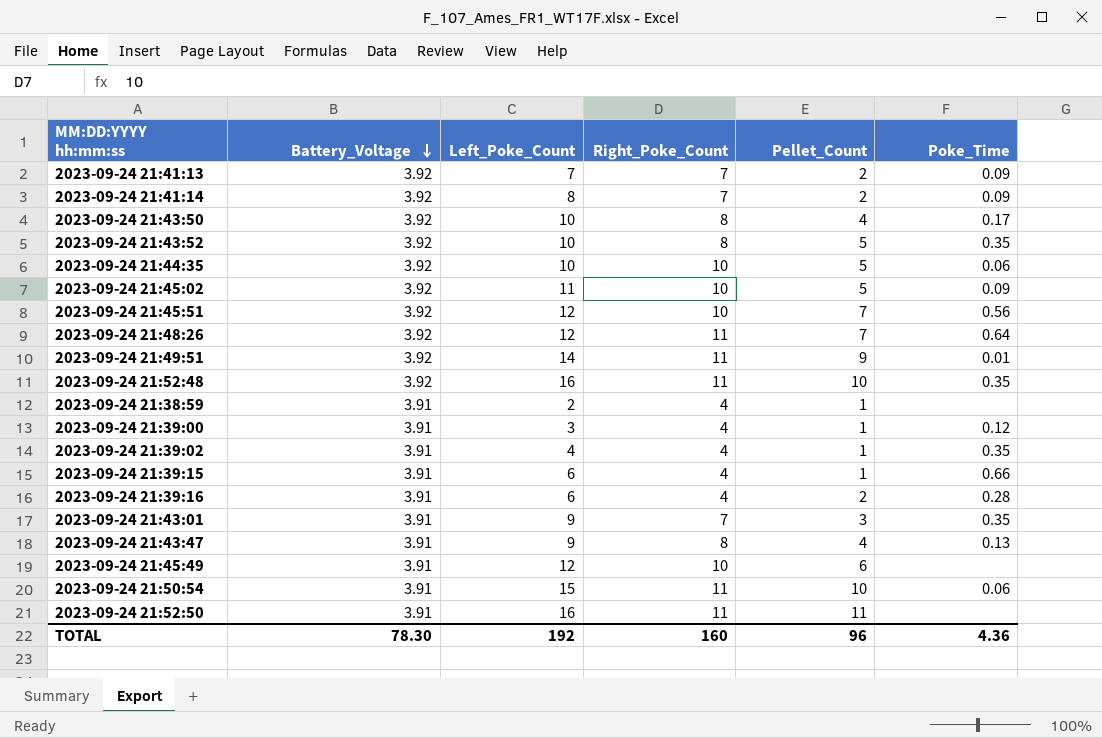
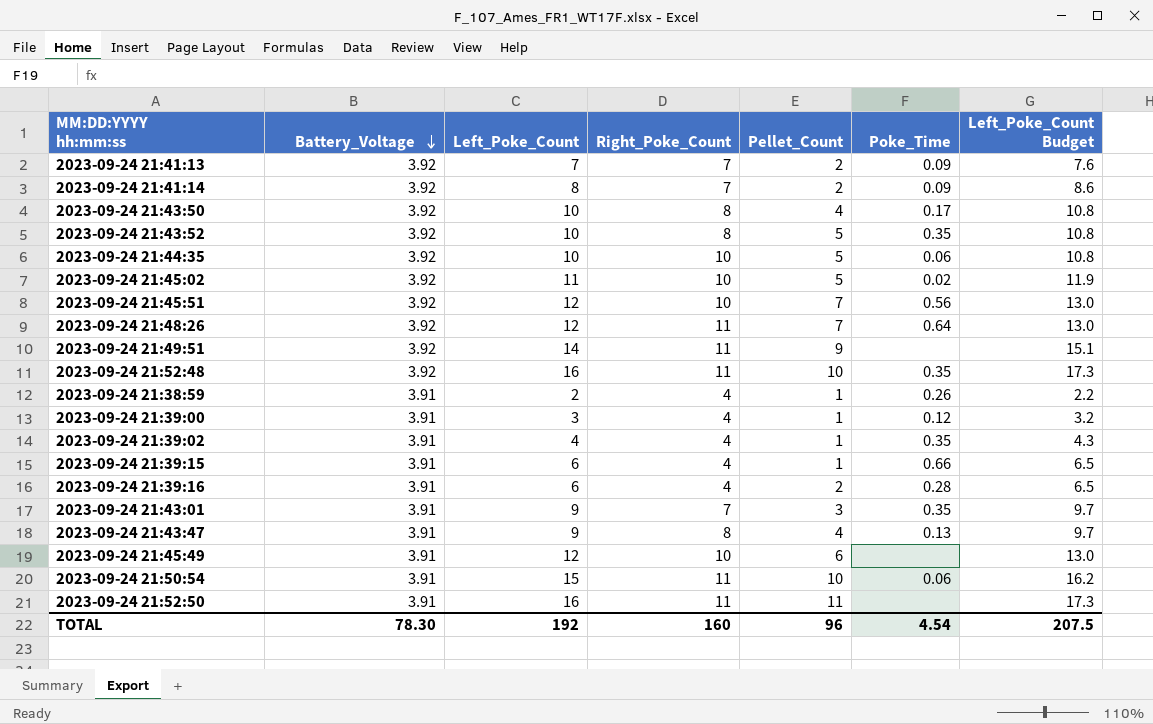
column Left_Poke_Count Budget | formula: none -> [Left_Poke_Count] * 1.08
2023-09-24 21:45:02 | Poke_Time: 0.09 -> 0.02
2023-09-24 21:49:51 | Poke_Time: 0.01 -> none
2023-09-24 21:38:59 | Poke_Time: none -> 0.26
TOTAL | Poke_Time: 4.36 -> 4.54

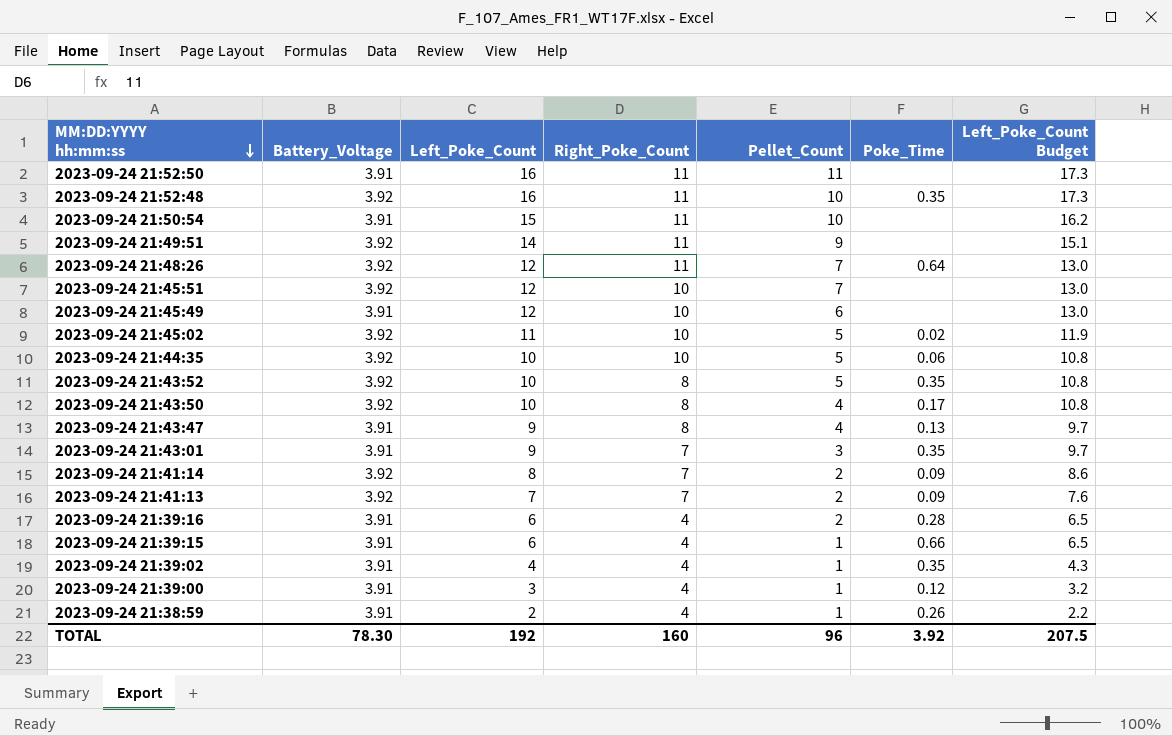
row order: Battery_Voltage descending -> MM:DD:YYYY hh:mm:ss descending
2023-09-24 21:50:54 | Poke_Time: 0.06 -> none
2023-09-24 21:45:51 | Poke_Time: 0.56 -> none
TOTAL | Poke_Time: 4.54 -> 3.92

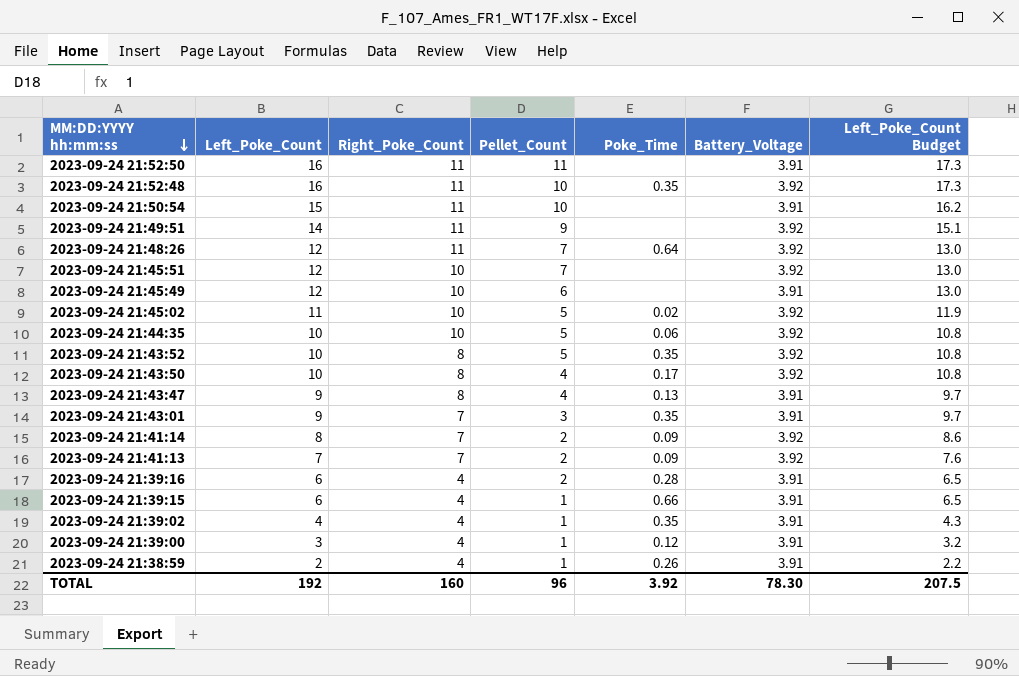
column Battery_Voltage | position: 2 -> 6

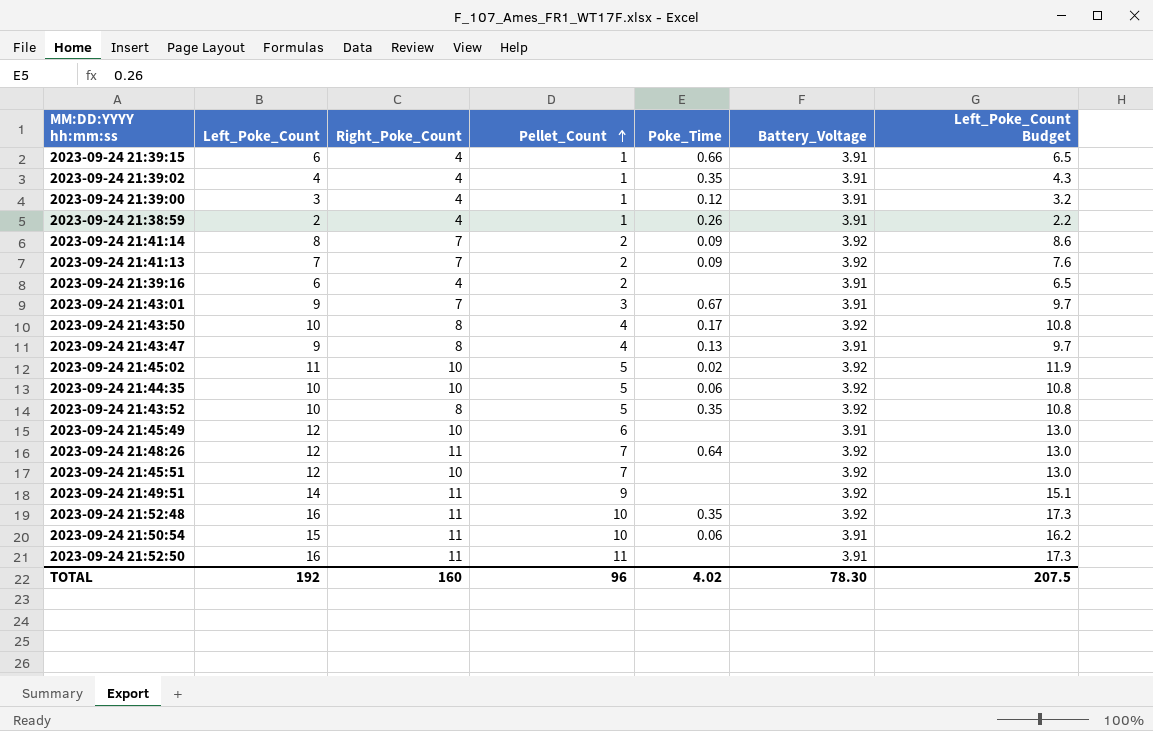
row order: MM:DD:YYYY hh:mm:ss descending -> Pellet_Count ascending
2023-09-24 21:39:16 | Poke_Time: 0.28 -> none
2023-09-24 21:43:01 | Poke_Time: 0.35 -> 0.67
2023-09-24 21:50:54 | Poke_Time: none -> 0.06
TOTAL | Poke_Time: 3.92 -> 4.02

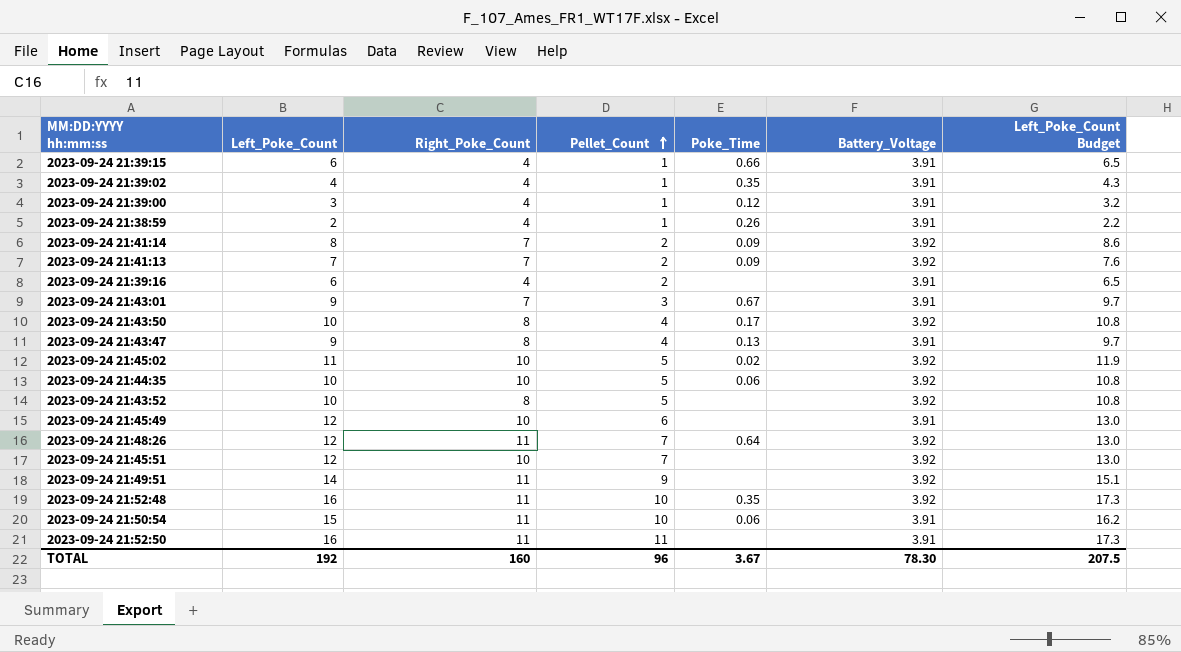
2023-09-24 21:43:52 | Poke_Time: 0.35 -> none
TOTAL | Poke_Time: 4.02 -> 3.67

